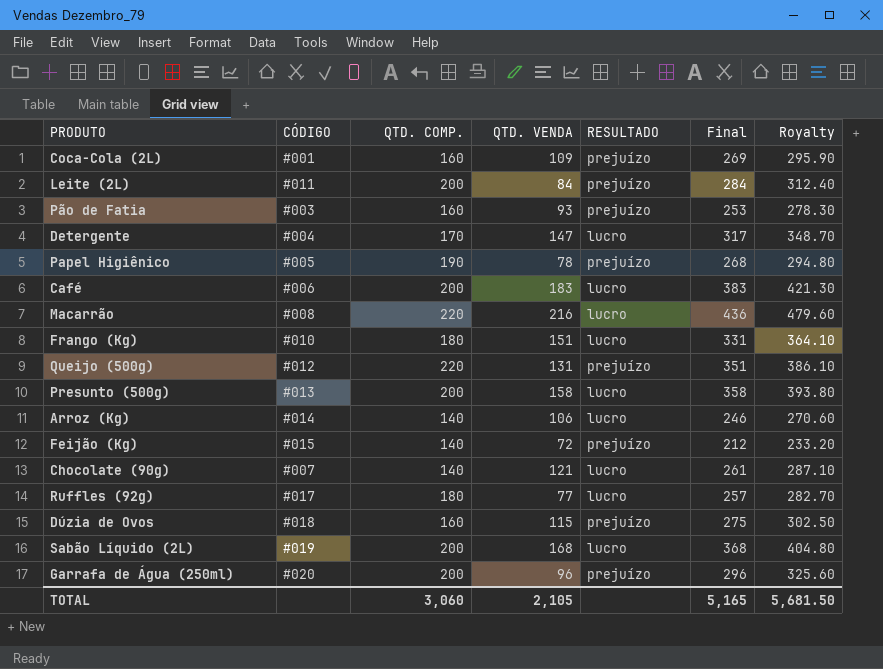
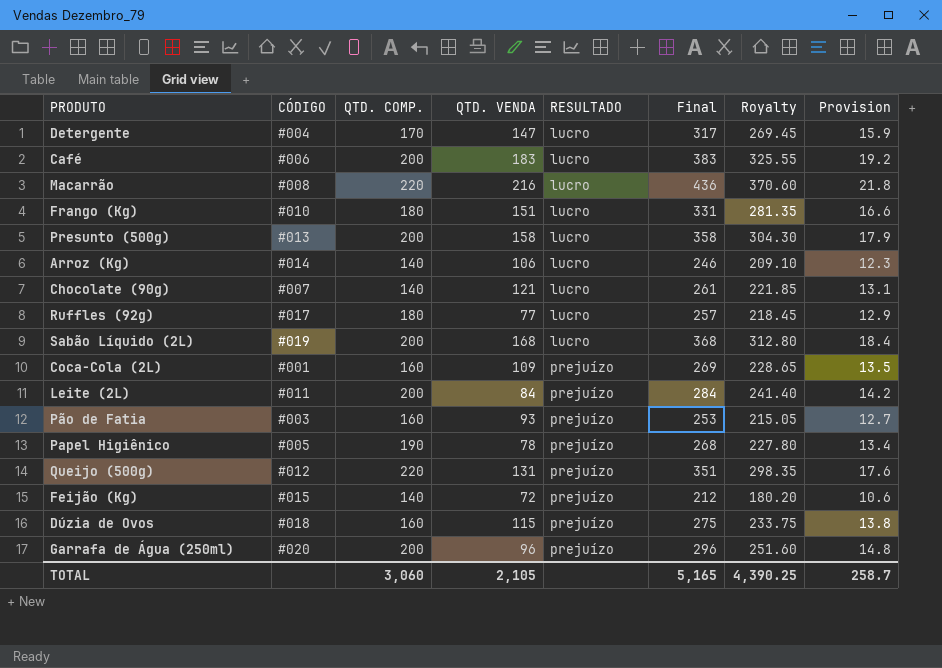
row order: none -> RESULTADO ascending
column Royalty | formula: [Final] * 1.1 -> [Final] * 0.85
column Provision | formula: none -> [Final] * 0.05
TOTAL | Royalty: 5,681.50 -> 4,390.25

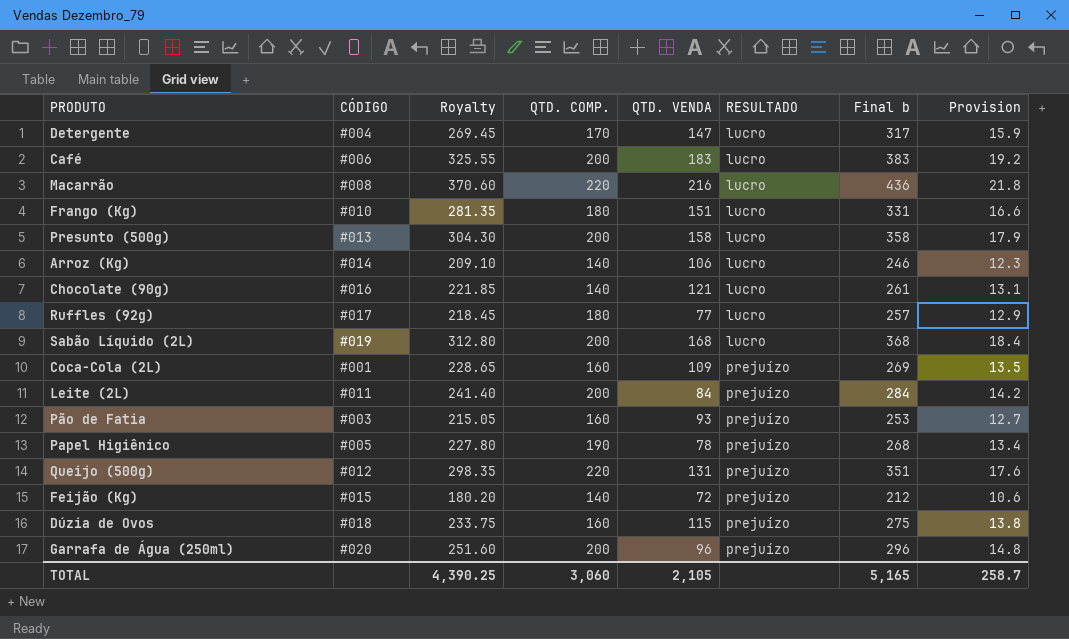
column Royalty | position: 7 -> 3
column name: Final -> Final b
Chocolate (90g) | CÓDIGO: #007 -> #016

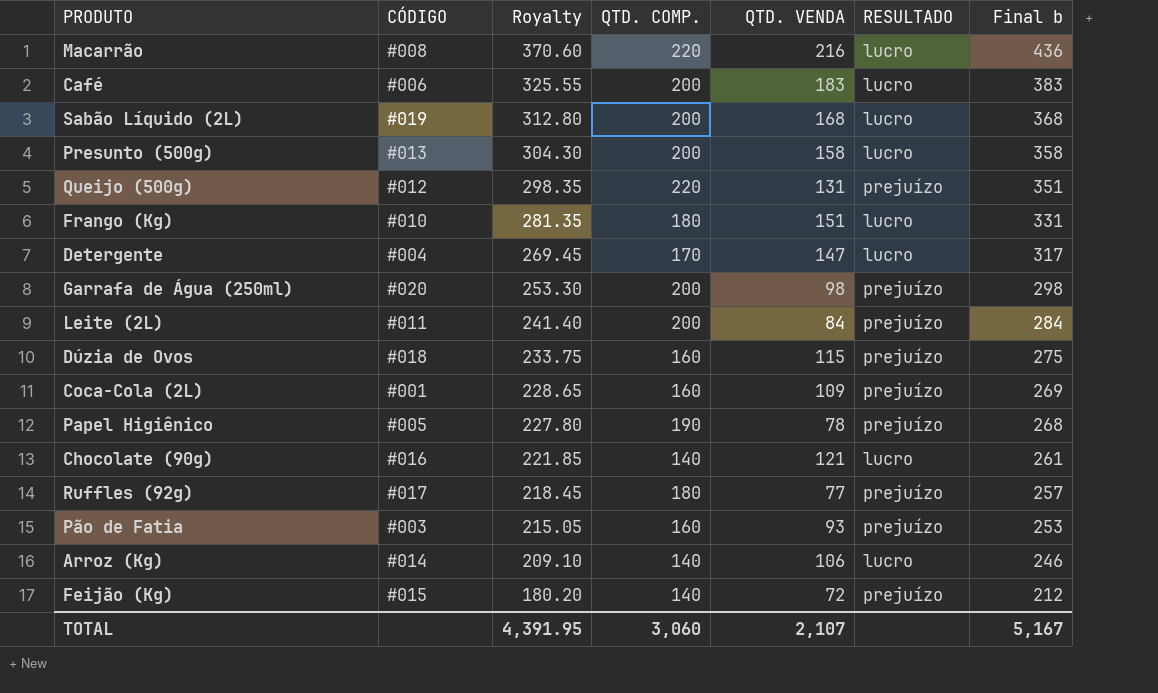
row order: RESULTADO ascending -> Royalty descending
column Provision | formula: [Final b] * 0.05 -> none
Garrafa de Água (250ml) | Royalty: 251.60 -> 253.30
Garrafa de Água (250ml) | QTD. VENDA: 96 -> 98
Garrafa de Água (250ml) | Final b: 296 -> 298
Ruffles (92g) | RESULTADO: lucro -> prejuízo
TOTAL | Royalty: 4,390.25 -> 4,391.95
TOTAL | QTD. VENDA: 2,105 -> 2,107
TOTAL | Final b: 5,165 -> 5,167

